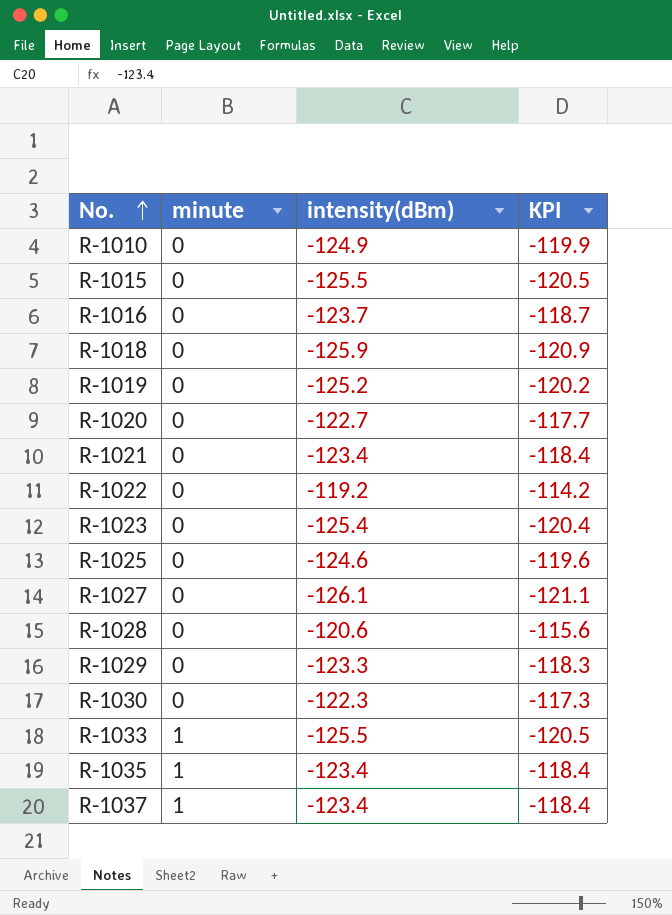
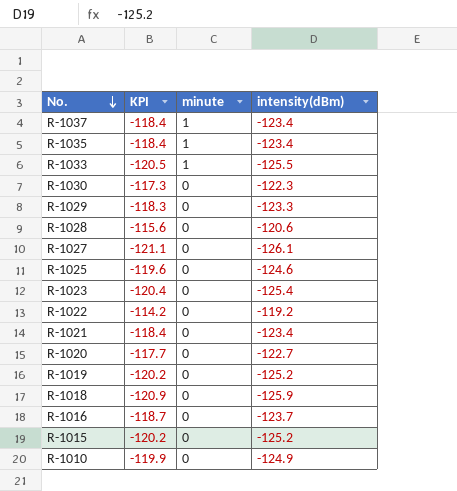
row order: No. ascending -> No. descending
column KPI | position: 4 -> 2
R-1015 | KPI: -120.5 -> -120.2
R-1015 | intensity(dBm): -125.5 -> -125.2

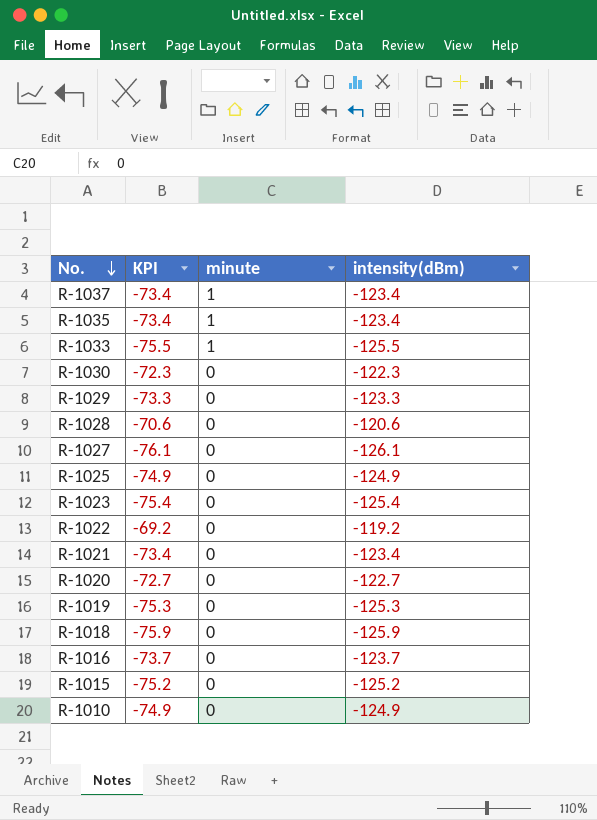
column KPI | formula: [intensity(dBm)] + 5 -> [intensity(dBm)] + 50
R-1025 | intensity(dBm): -124.6 -> -124.9
R-1019 | intensity(dBm): -125.2 -> -125.3

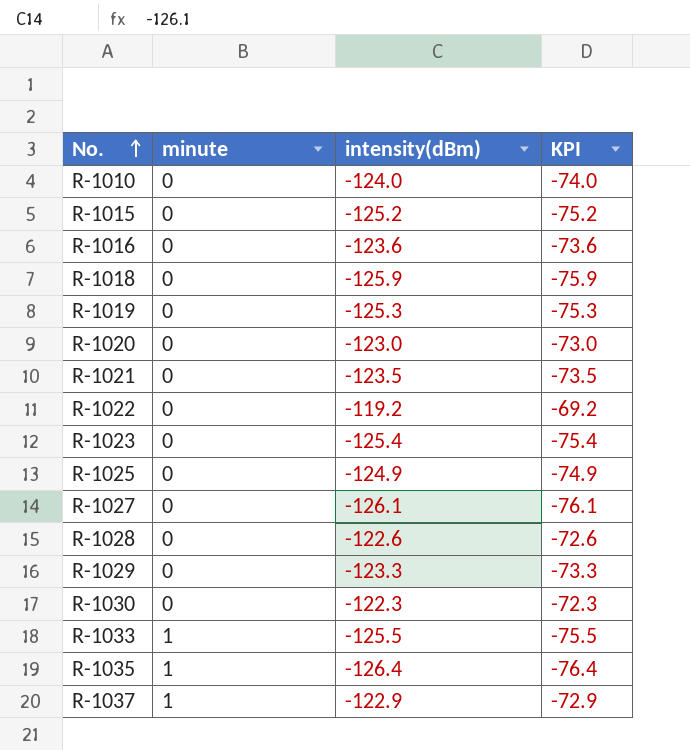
row order: No. descending -> No. ascending
column KPI | position: 2 -> 4
R-1010 | intensity(dBm): -124.9 -> -124.0
R-1010 | KPI: -74.9 -> -74.0
R-1016 | intensity(dBm): -123.7 -> -123.6
R-1016 | KPI: -73.7 -> -73.6
R-1020 | intensity(dBm): -122.7 -> -123.0
R-1020 | KPI: -72.7 -> -73.0
R-1021 | intensity(dBm): -123.4 -> -123.5
R-1021 | KPI: -73.4 -> -73.5
R-1028 | intensity(dBm): -120.6 -> -122.6
R-1028 | KPI: -70.6 -> -72.6
R-1035 | intensity(dBm): -123.4 -> -126.4
R-1035 | KPI: -73.4 -> -76.4
R-1037 | intensity(dBm): -123.4 -> -122.9
R-1037 | KPI: -73.4 -> -72.9

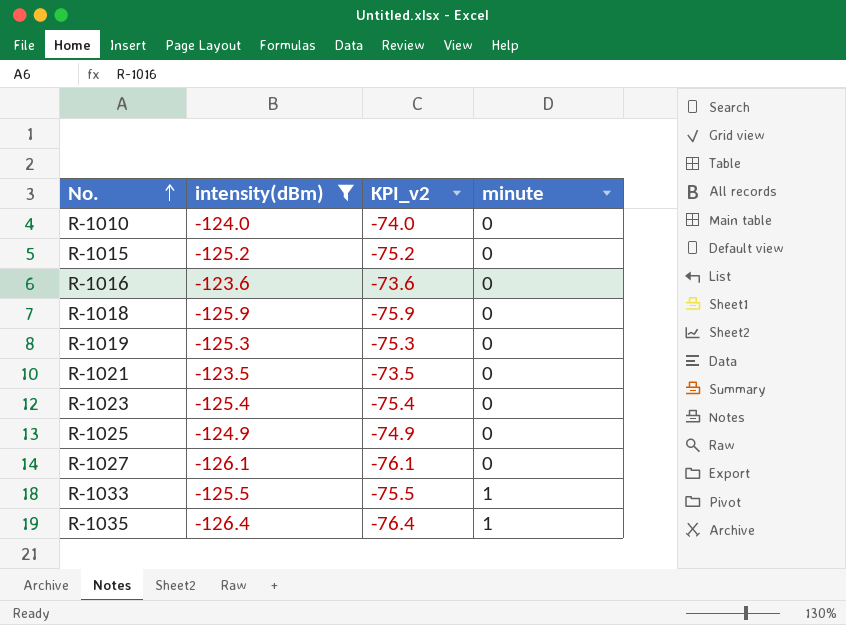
filter: none -> intensity(dBm) <= -123.5
column name: KPI -> KPI_v2
column minute | position: 2 -> 4

